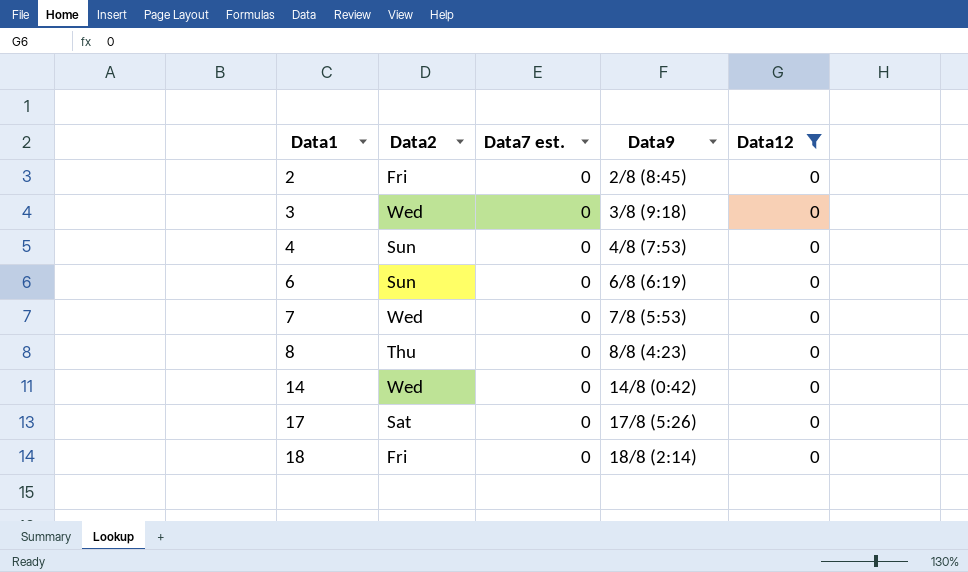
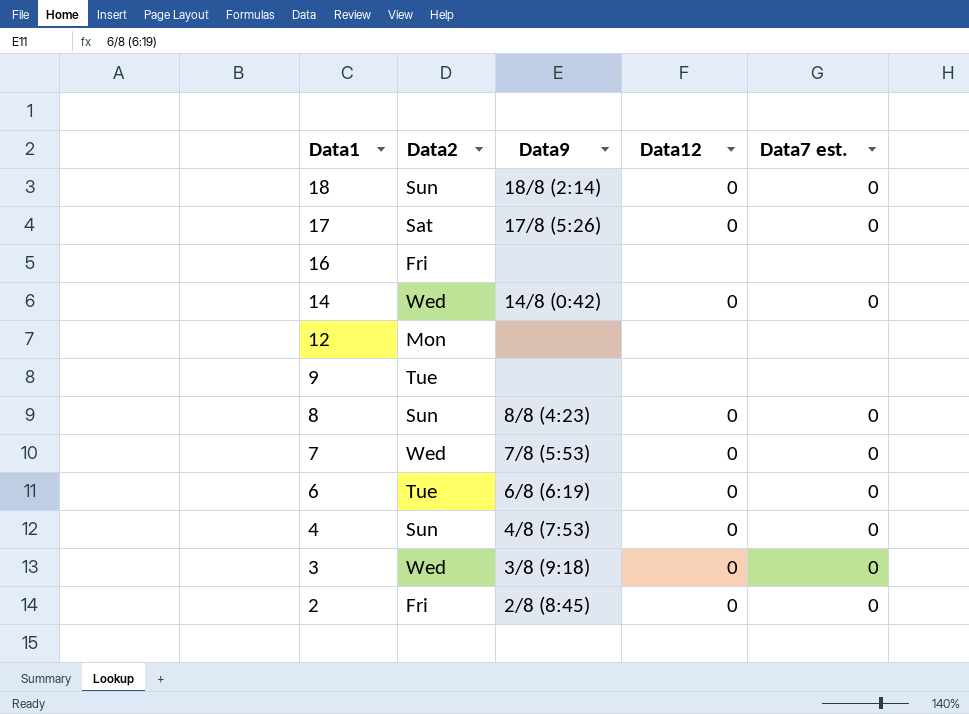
filter: Data12 = 0 -> none
row order: Data1 ascending -> Data1 descending
column Data7 est. | position: 3 -> 5
18 | Data2: Fri -> Sun
8 | Data2: Thu -> Sun
6 | Data2: Sun -> Tue

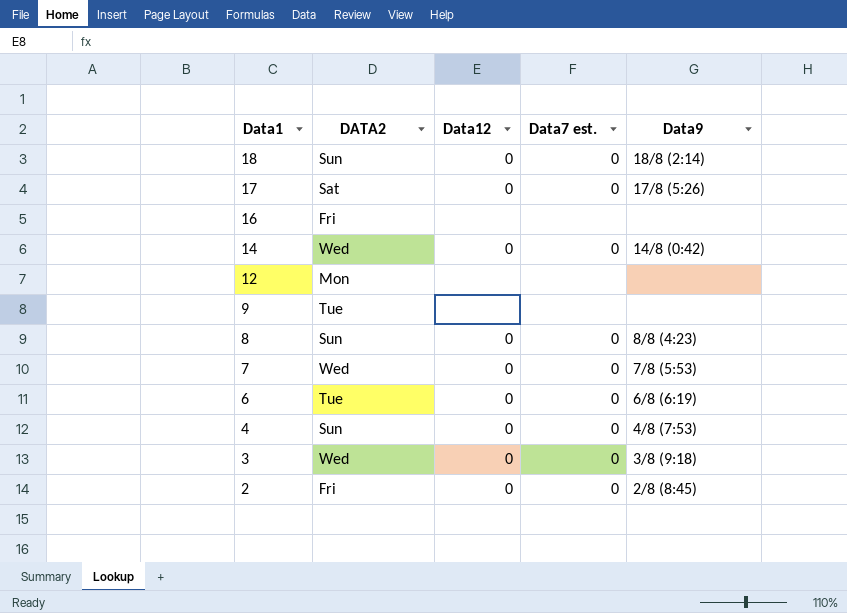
column name: Data2 -> DATA2
column Data9 | position: 3 -> 5

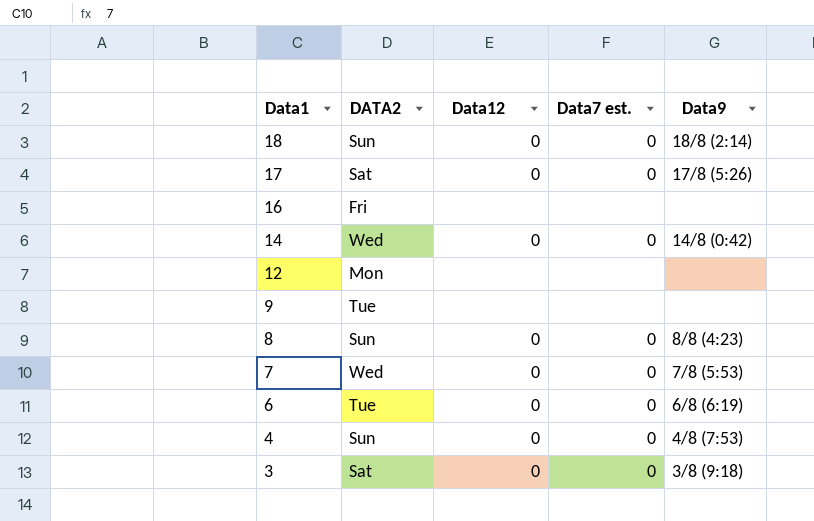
row 2: Fri | 0 | 0 | 2/8 (8:45) -> none
3 | DATA2: Wed -> Sat

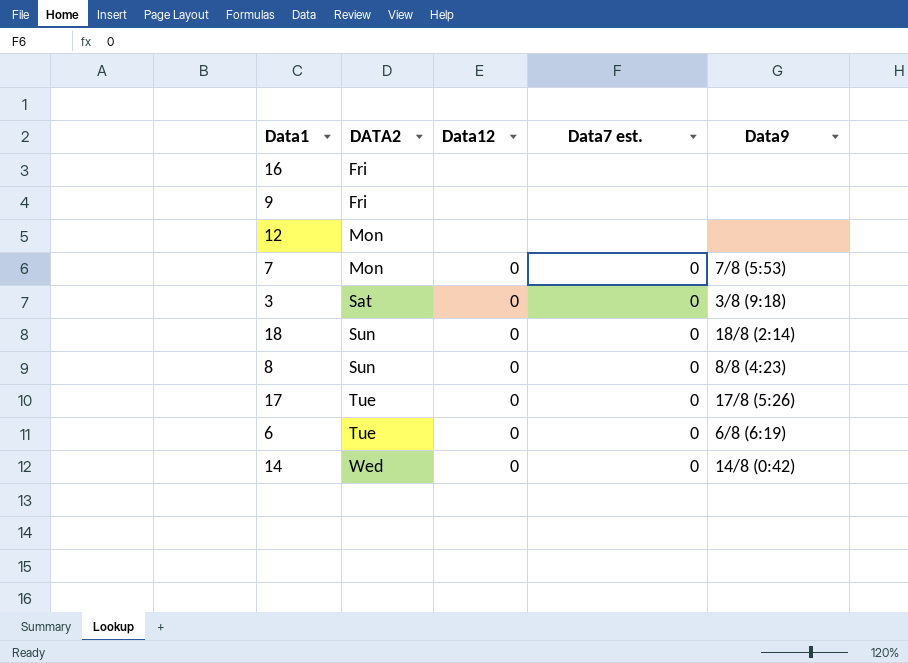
row order: Data1 descending -> DATA2 ascending
row 4: Sun | 0 | 0 | 4/8 (7:53) -> none
9 | DATA2: Tue -> Fri
7 | DATA2: Wed -> Mon
17 | DATA2: Sat -> Tue

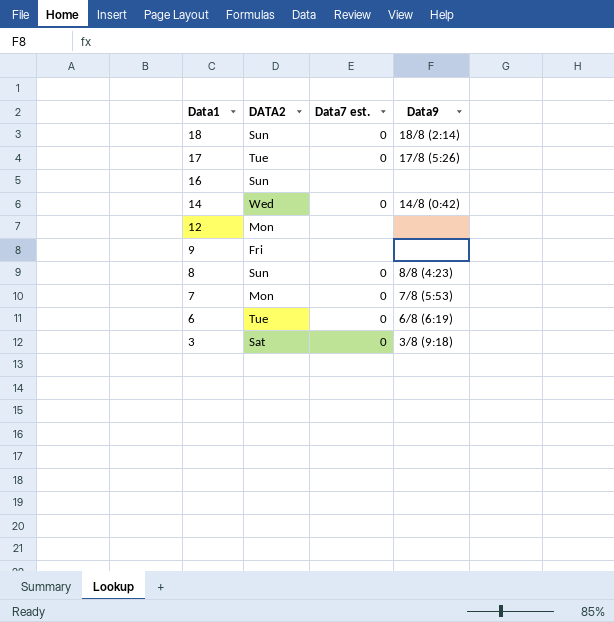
row order: DATA2 ascending -> Data1 descending
column Data12 | position: 3 -> none
16 | DATA2: Fri -> Sun

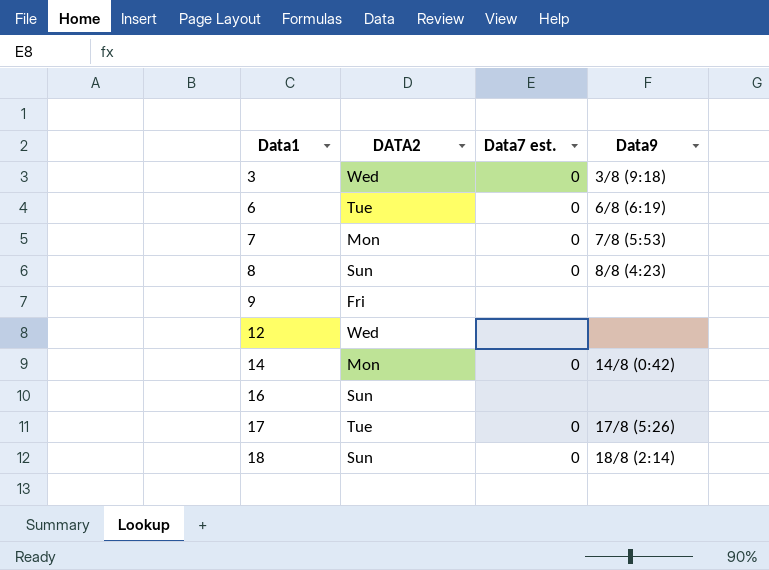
row order: Data1 descending -> Data1 ascending
3 | DATA2: Sat -> Wed
12 | DATA2: Mon -> Wed
14 | DATA2: Wed -> Mon

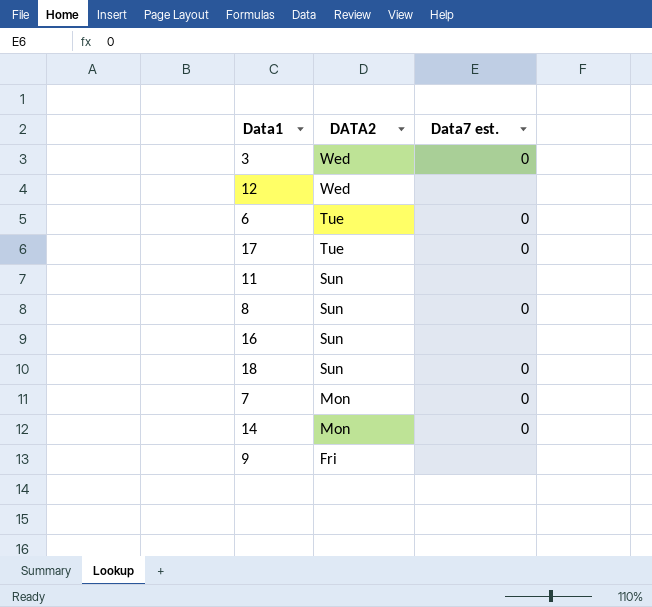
row order: Data1 ascending -> DATA2 descending
column Data9 | position: 4 -> none
row 11: none -> Sun | none

